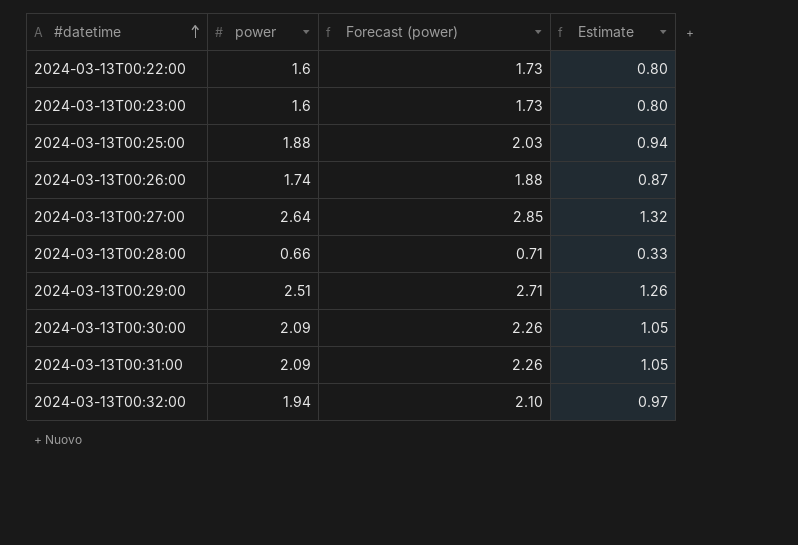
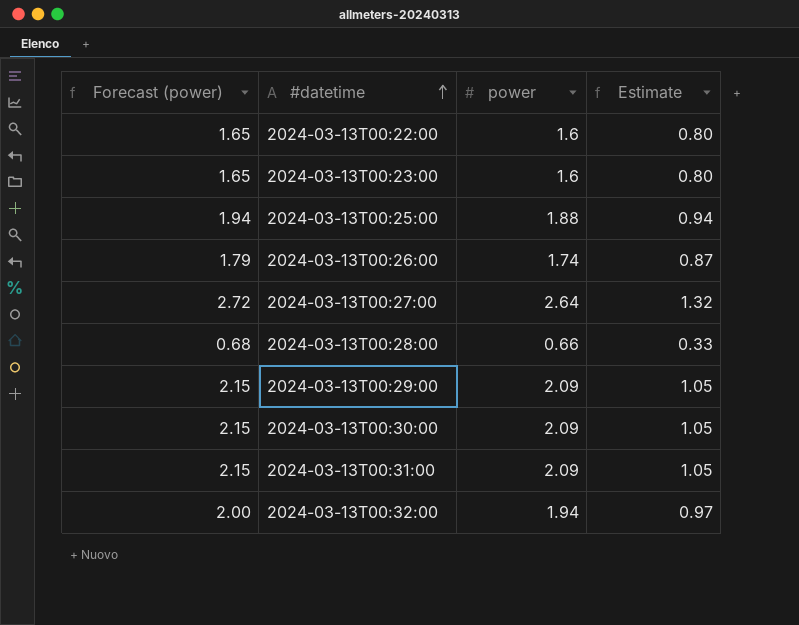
column Forecast (power) | formula: [power] * 1.08 -> [power] * 1.03
column Forecast (power) | position: 3 -> 1
2024-03-13T00:29:00 | power: 2.51 -> 2.09
2024-03-13T00:29:00 | Estimate: 1.26 -> 1.05

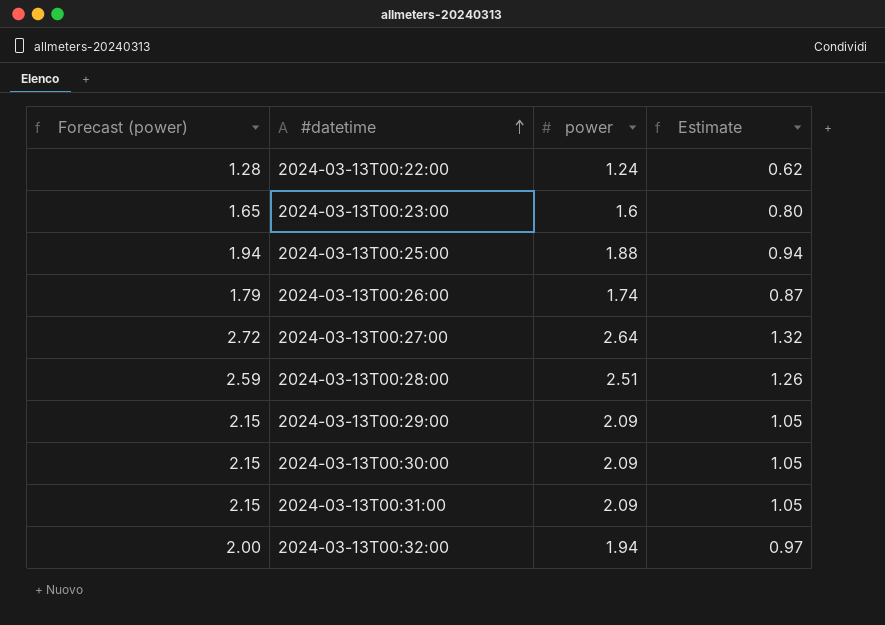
2024-03-13T00:22:00 | Forecast (power): 1.65 -> 1.28
2024-03-13T00:22:00 | power: 1.6 -> 1.24
2024-03-13T00:22:00 | Estimate: 0.80 -> 0.62
2024-03-13T00:28:00 | Forecast (power): 0.68 -> 2.59
2024-03-13T00:28:00 | power: 0.66 -> 2.51
2024-03-13T00:28:00 | Estimate: 0.33 -> 1.26

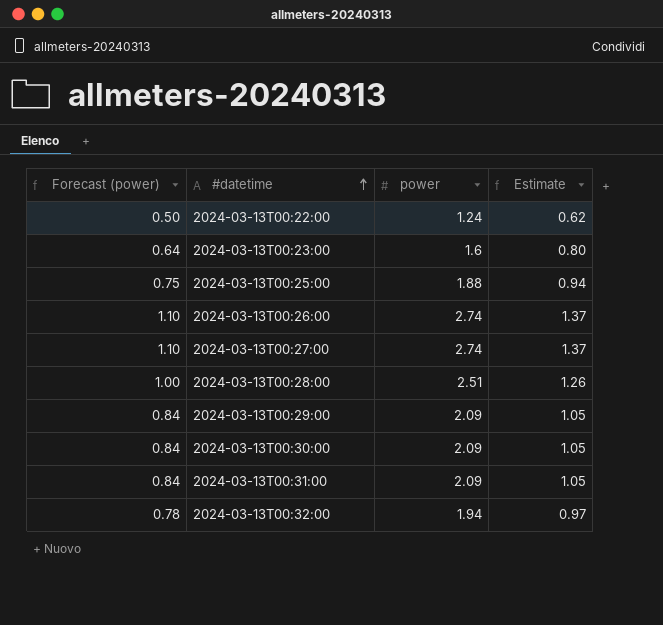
column Forecast (power) | formula: [power] * 1.03 -> [power] * 0.4
2024-03-13T00:26:00 | power: 1.74 -> 2.74
2024-03-13T00:26:00 | Estimate: 0.87 -> 1.37
2024-03-13T00:27:00 | power: 2.64 -> 2.74
2024-03-13T00:27:00 | Estimate: 1.32 -> 1.37

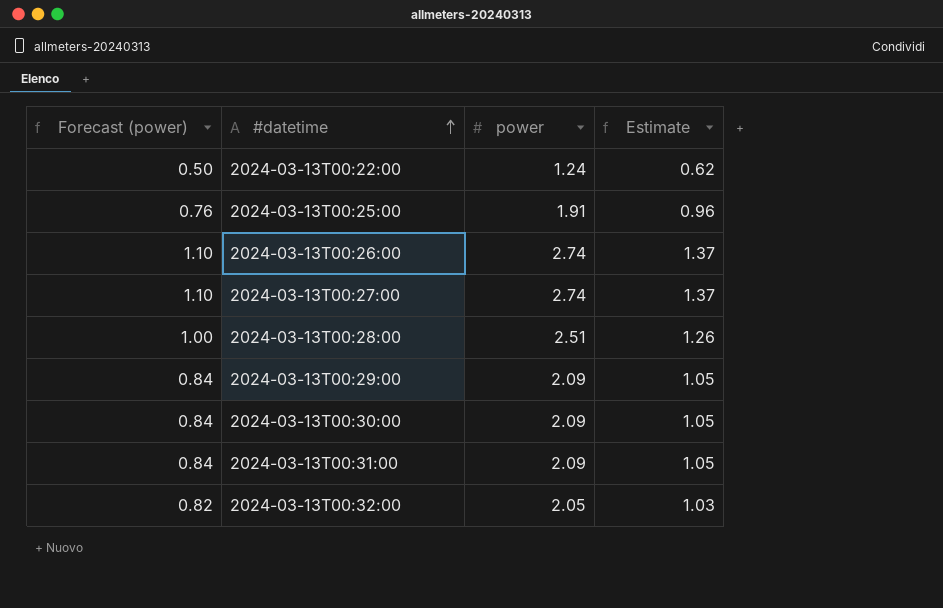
row 2024-03-13T00:23:00: 0.64 | 1.6 | 0.80 -> none
2024-03-13T00:25:00 | Forecast (power): 0.75 -> 0.76
2024-03-13T00:25:00 | power: 1.88 -> 1.91
2024-03-13T00:25:00 | Estimate: 0.94 -> 0.96
2024-03-13T00:32:00 | Forecast (power): 0.78 -> 0.82
2024-03-13T00:32:00 | power: 1.94 -> 2.05
2024-03-13T00:32:00 | Estimate: 0.97 -> 1.03

